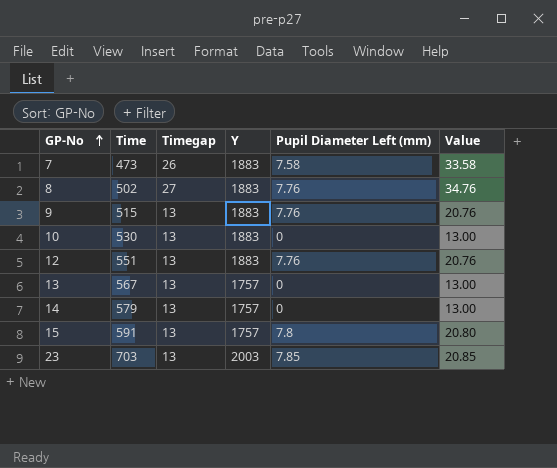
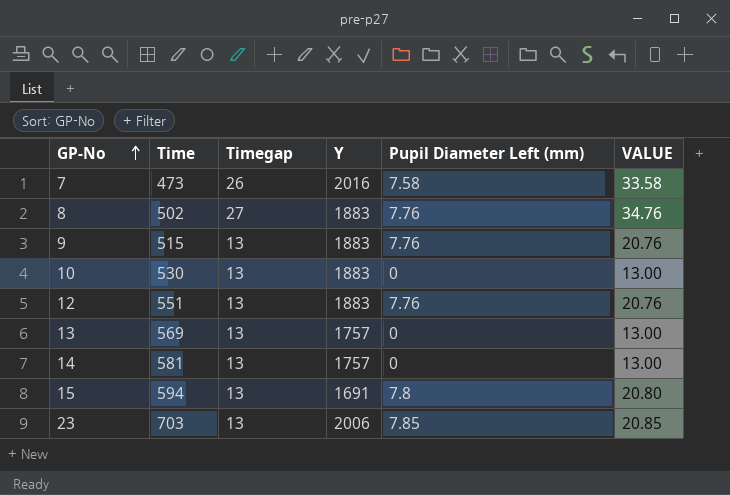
column name: Value -> VALUE
7 | Y: 1883 -> 2016
13 | Time: 567 -> 569
14 | Time: 579 -> 581
15 | Time: 591 -> 594
15 | Y: 1757 -> 1691
23 | Y: 2003 -> 2006

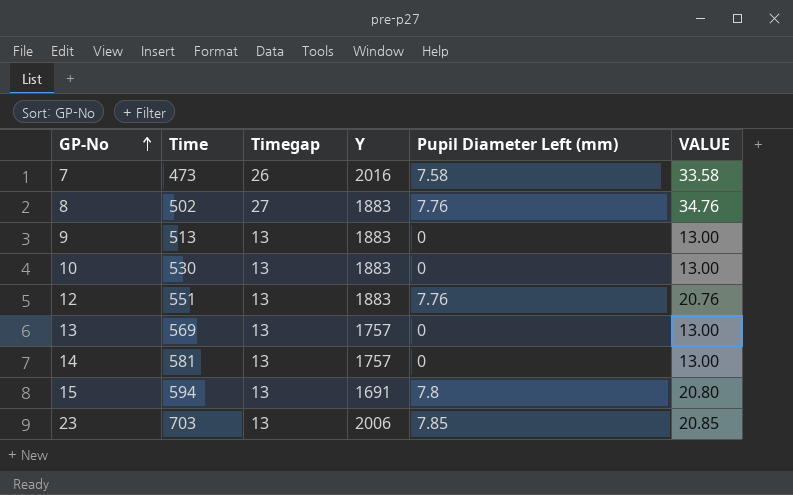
9 | Time: 515 -> 513
9 | Pupil Diameter Left (mm): 7.76 -> 0
9 | VALUE: 20.76 -> 13.00

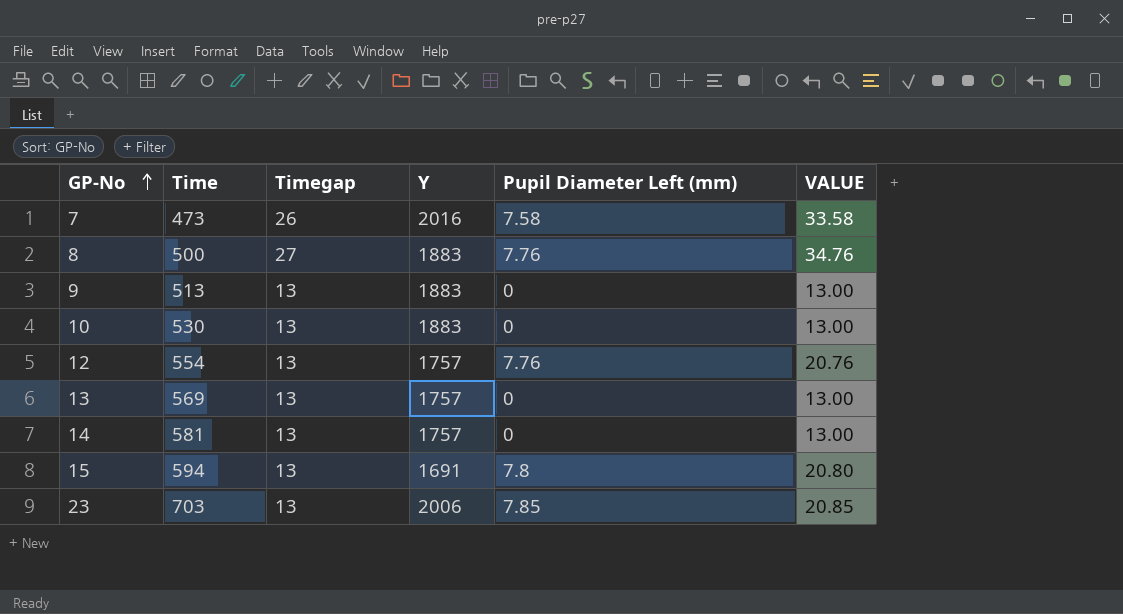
8 | Time: 502 -> 500
12 | Time: 551 -> 554
12 | Y: 1883 -> 1757

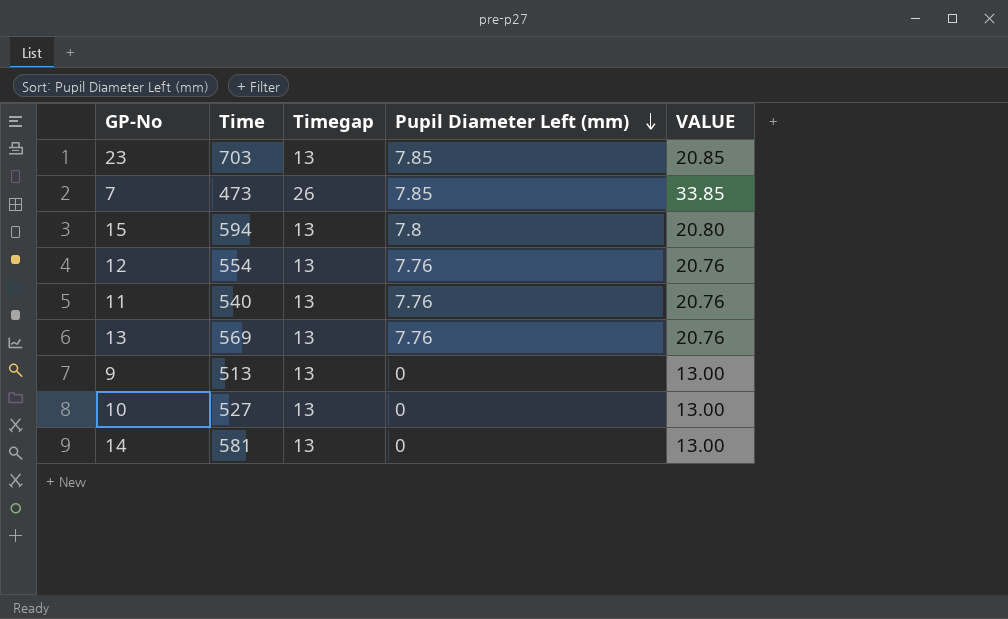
row order: GP-No ascending -> Pupil Diameter Left (mm) descending
column Y | position: 4 -> none
row 8: 500 | 27 | 1883 | 7.76 | 34.76 -> none
7 | Pupil Diameter Left (mm): 7.58 -> 7.85
7 | VALUE: 33.58 -> 33.85
row 11: none -> 540 | 13 | 7.76 | 20.76
13 | Pupil Diameter Left (mm): 0 -> 7.76
13 | VALUE: 13.00 -> 20.76
10 | Time: 530 -> 527

